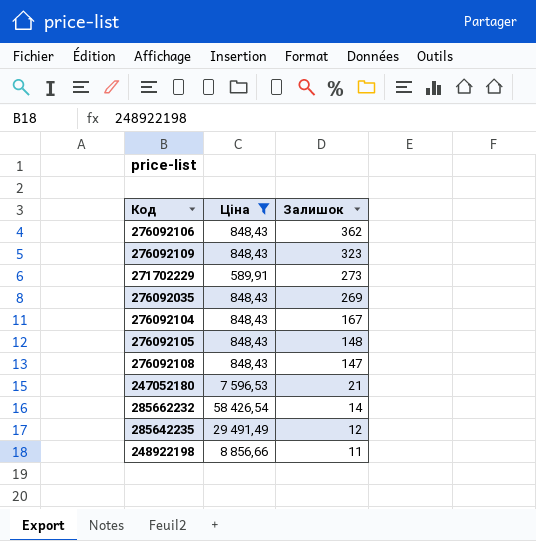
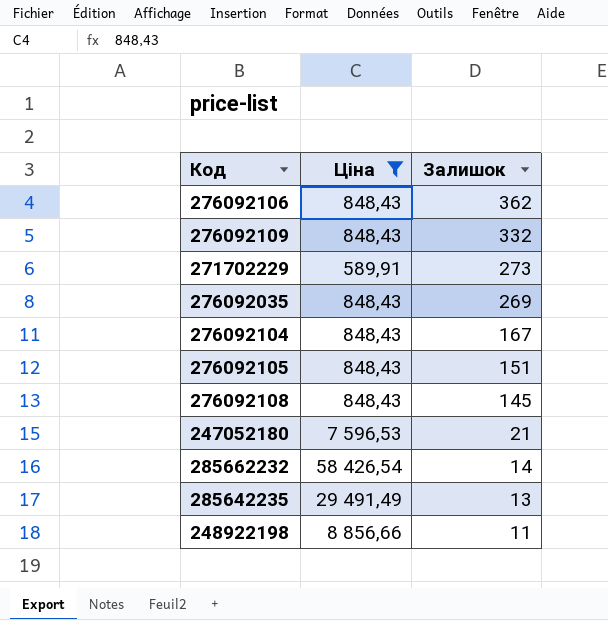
276092109 | Залишок: 323 -> 332
276092105 | Залишок: 148 -> 151
276092108 | Залишок: 147 -> 145
285642235 | Залишок: 12 -> 13

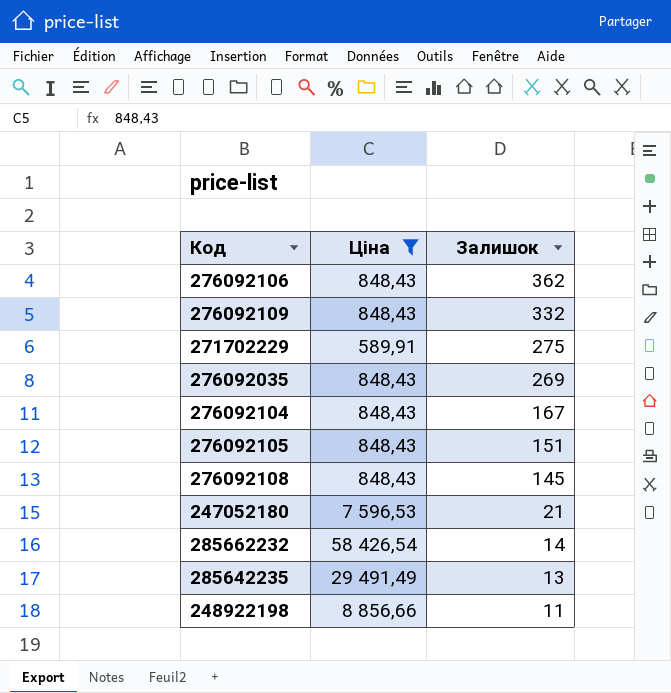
271702229 | Залишок: 273 -> 275

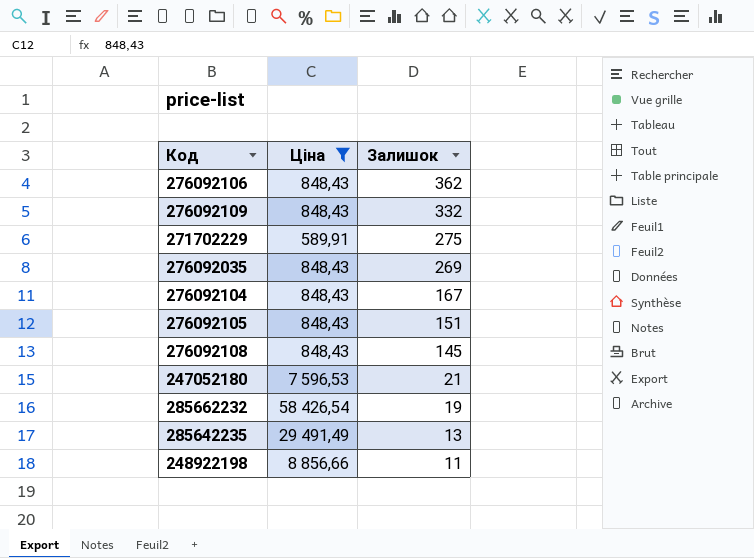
285662232 | Залишок: 14 -> 19

